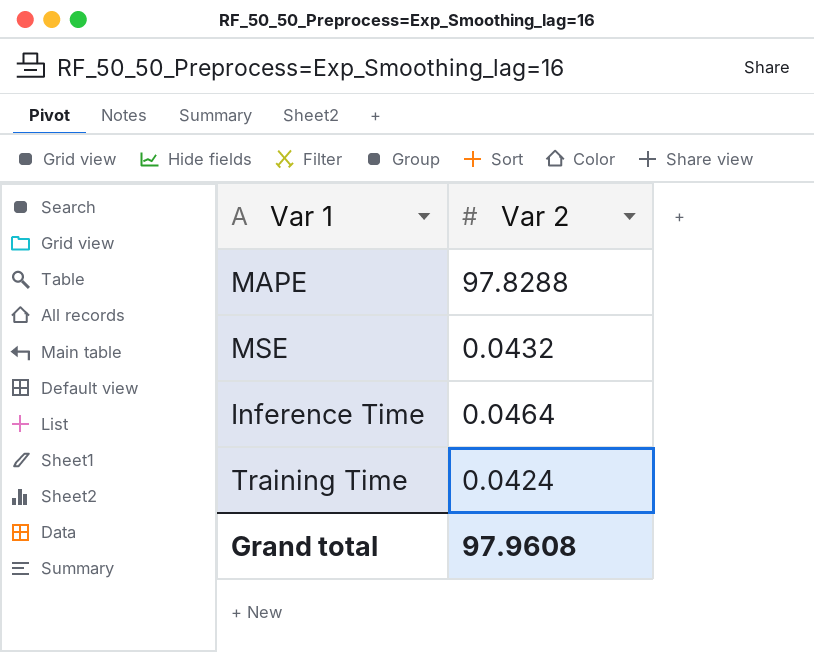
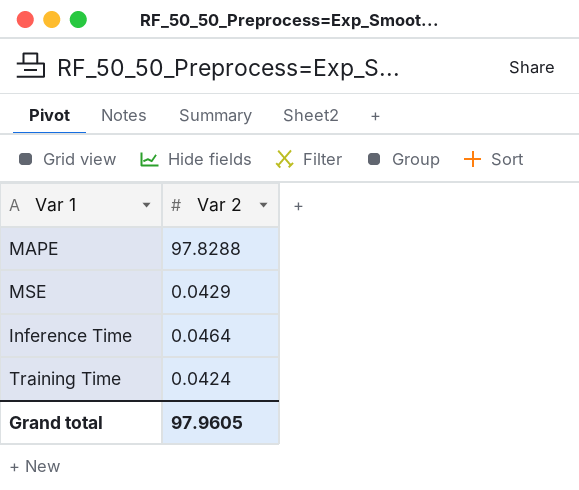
MSE | Var 2: 0.0432 -> 0.0429
Grand total | Var 2: 97.9608 -> 97.9605

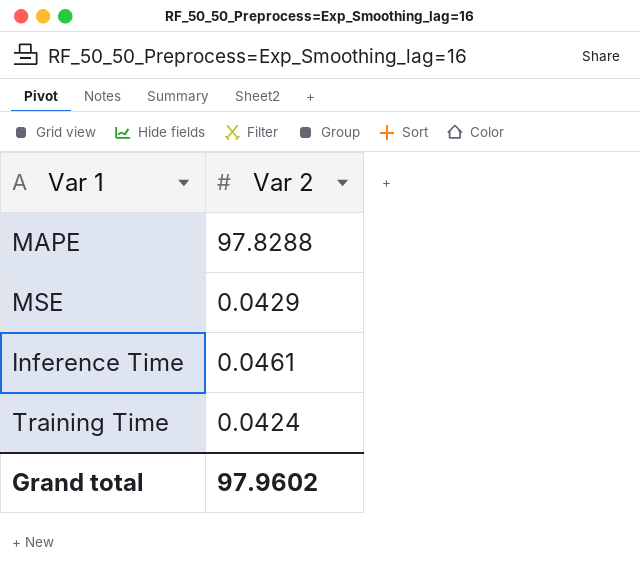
Inference Time | Var 2: 0.0464 -> 0.0461
Grand total | Var 2: 97.9605 -> 97.9602

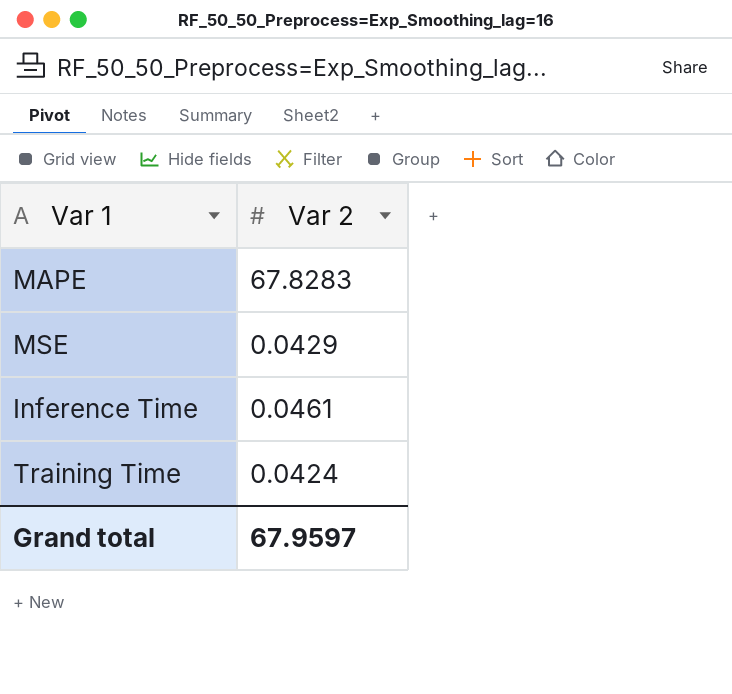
MAPE | Var 2: 97.8288 -> 67.8283
Grand total | Var 2: 97.9602 -> 67.9597

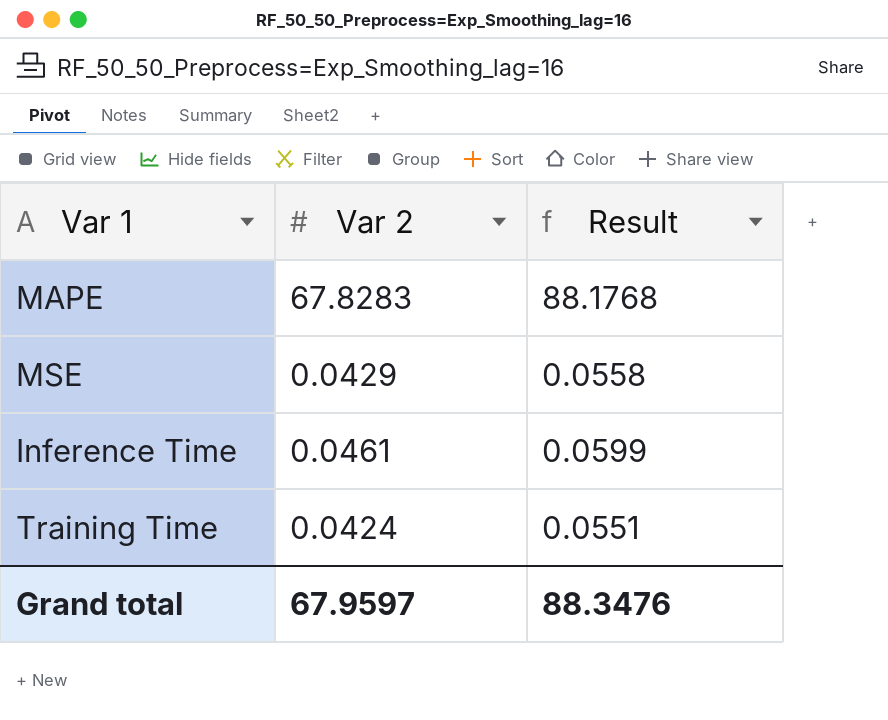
column Result | formula: none -> [Var 2] * 1.3

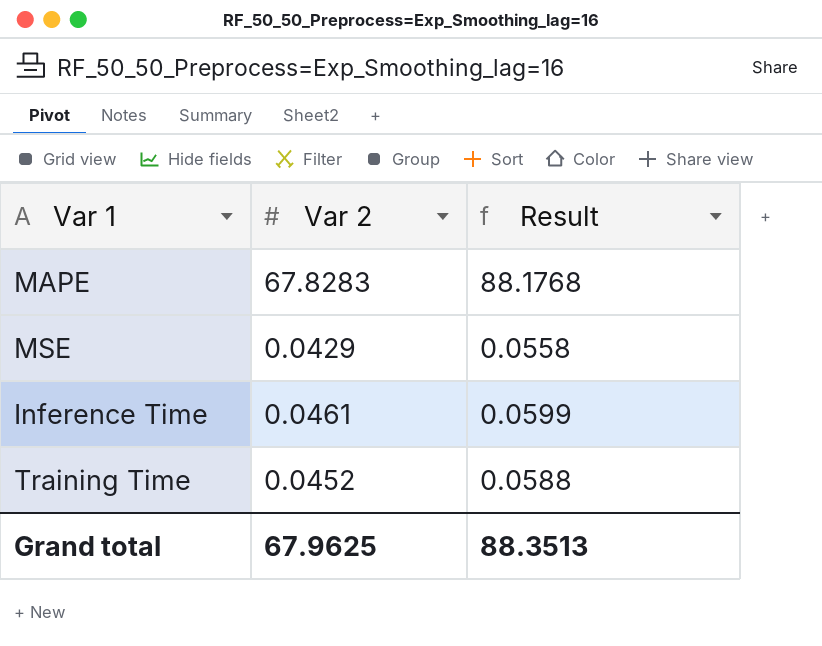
Training Time | Var 2: 0.0424 -> 0.0452
Training Time | Result: 0.0551 -> 0.0588
Grand total | Var 2: 67.9597 -> 67.9625
Grand total | Result: 88.3476 -> 88.3513

